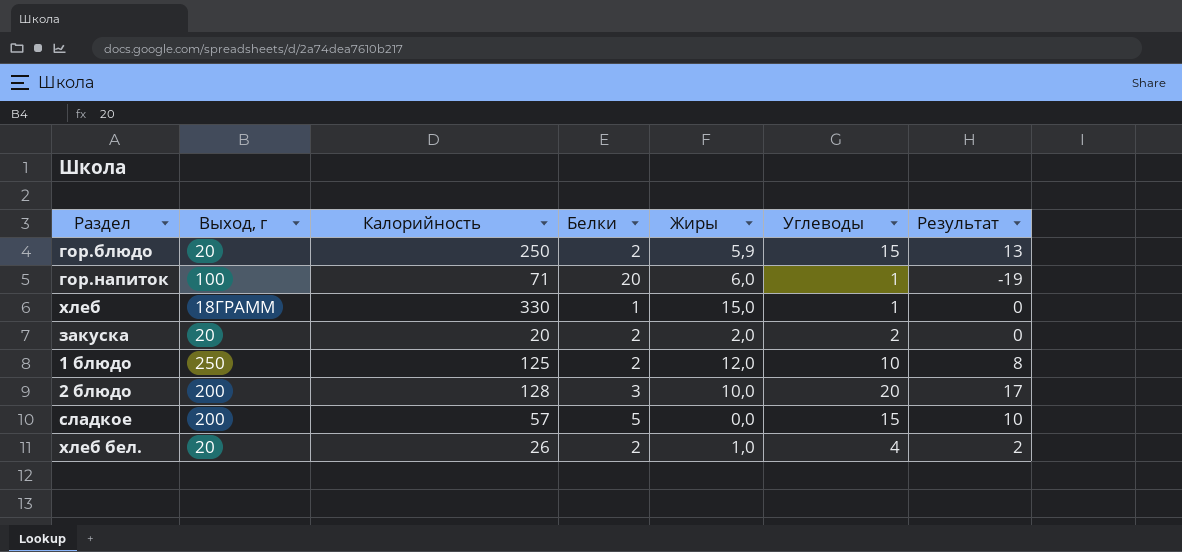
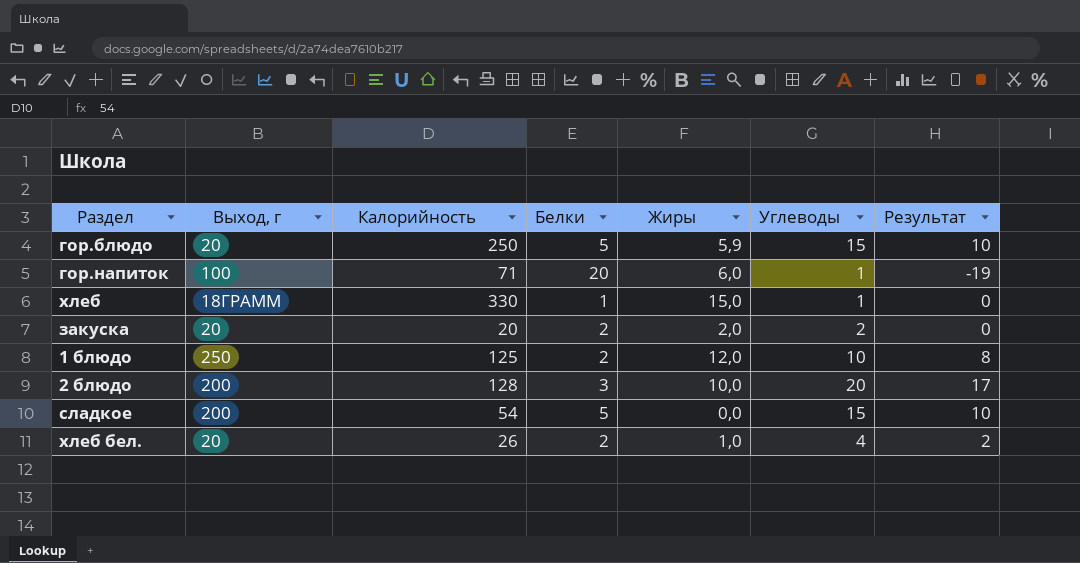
гор.блюдо | Белки: 2 -> 5
гор.блюдо | Результат: 13 -> 10
сладкое | Калорийность: 57 -> 54

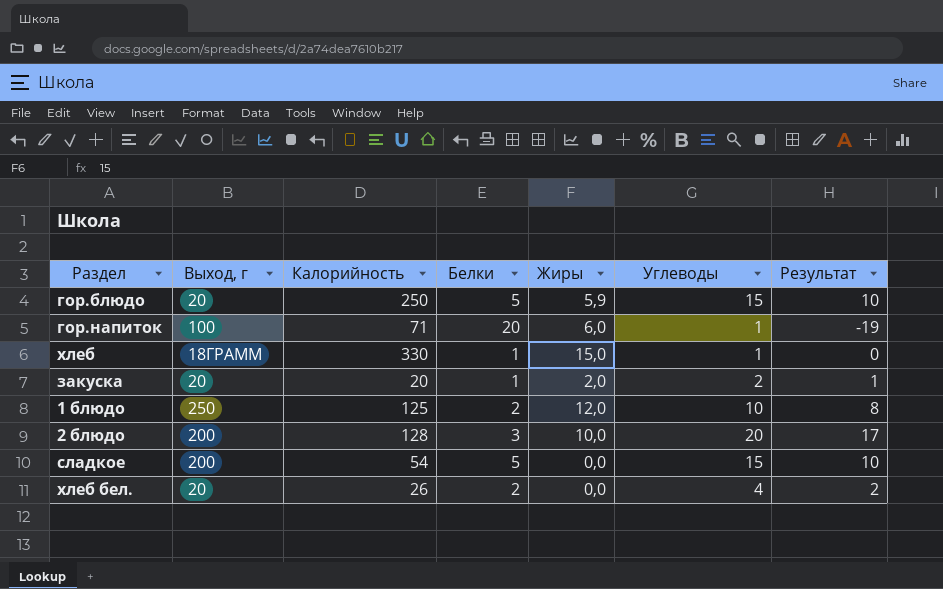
закуска | Белки: 2 -> 1
закуска | Результат: 0 -> 1
хлеб бел. | Жиры: 1,0 -> 0,0

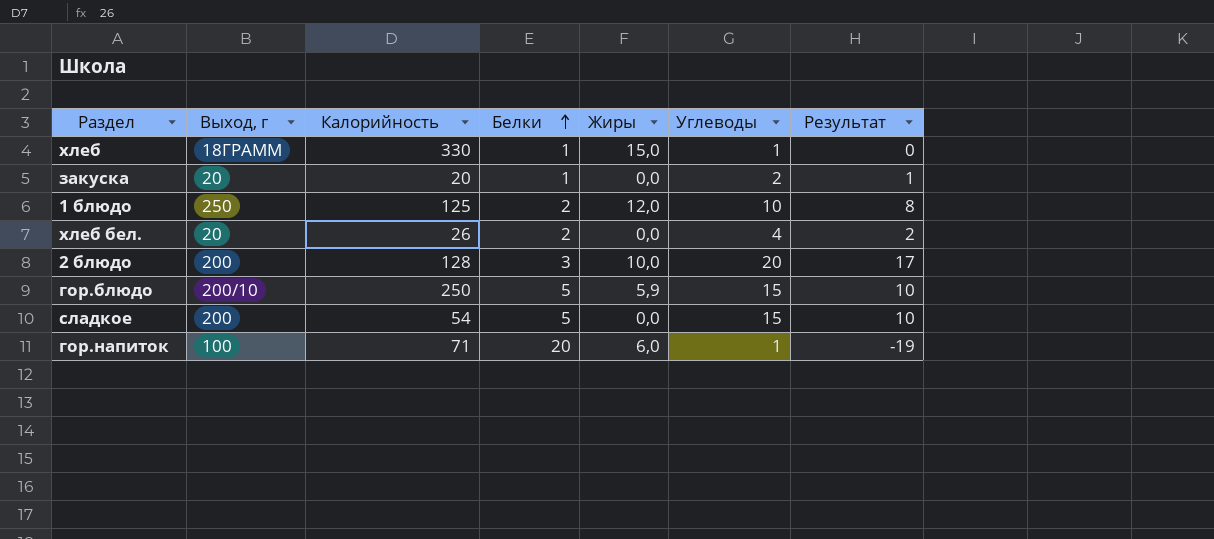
row order: none -> Белки ascending
закуска | Жиры: 2,0 -> 0,0
гор.блюдо | Выход, г: 20 -> 200/10

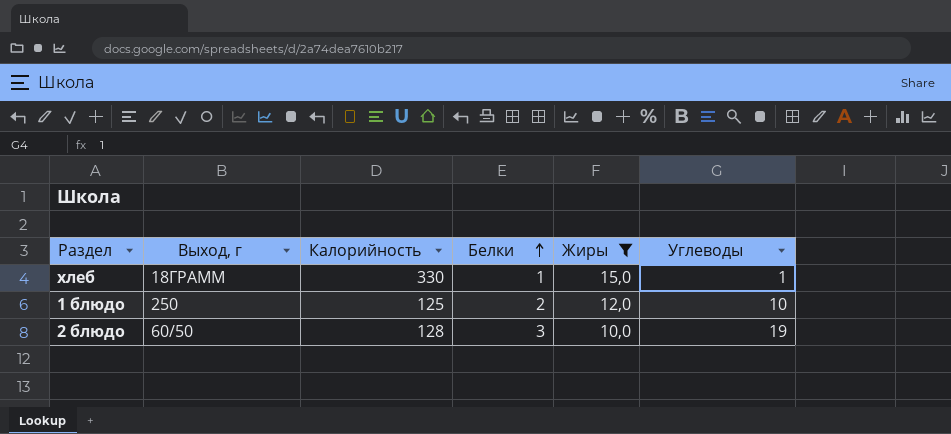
filter: none -> Жиры >= 10,0
column Результат | formula: [Углеводы] - [Белки] -> none
2 блюдо | Выход, г: 200 -> 60/50
2 блюдо | Углеводы: 20 -> 19

